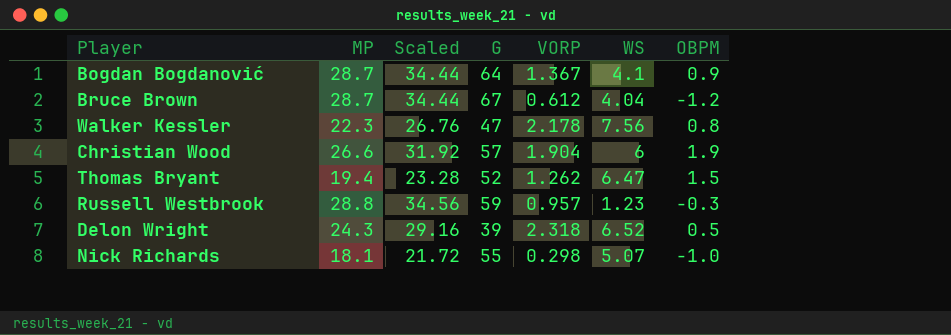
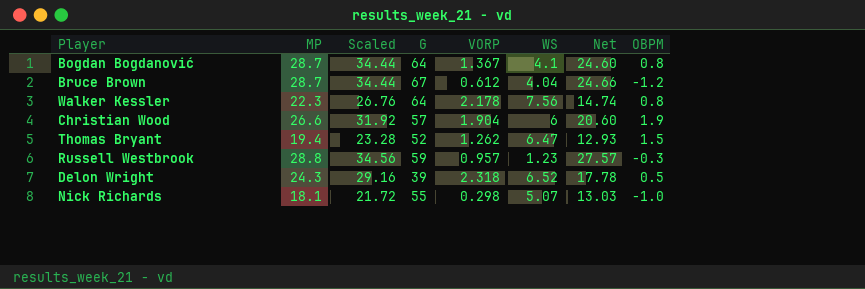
column Net | formula: none -> [MP] - [WS]
Bogdan Bogdanović | OBPM: 0.9 -> 0.8
Walker Kessler | G: 47 -> 64

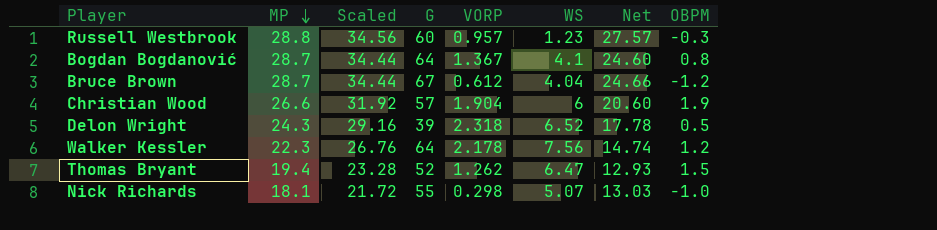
row order: none -> MP descending
Russell Westbrook | G: 59 -> 60
Walker Kessler | OBPM: 0.8 -> 1.2

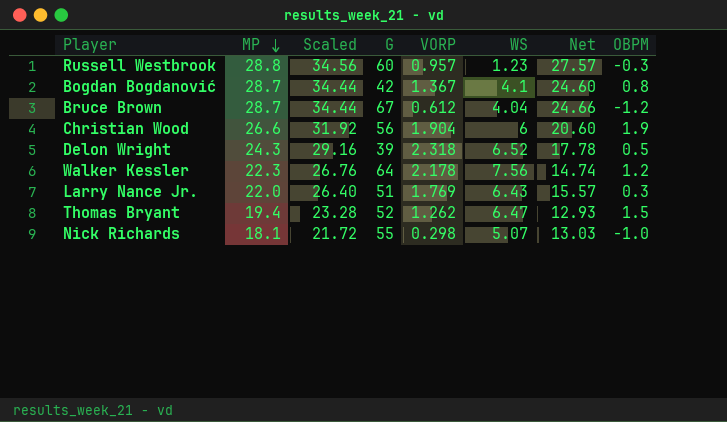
Bogdan Bogdanović | G: 64 -> 42
Christian Wood | G: 57 -> 56
row Larry Nance Jr.: none -> 22.0 | 26.40 | 51 | 1.769 | 6.43 | 15.57 | 0.3

